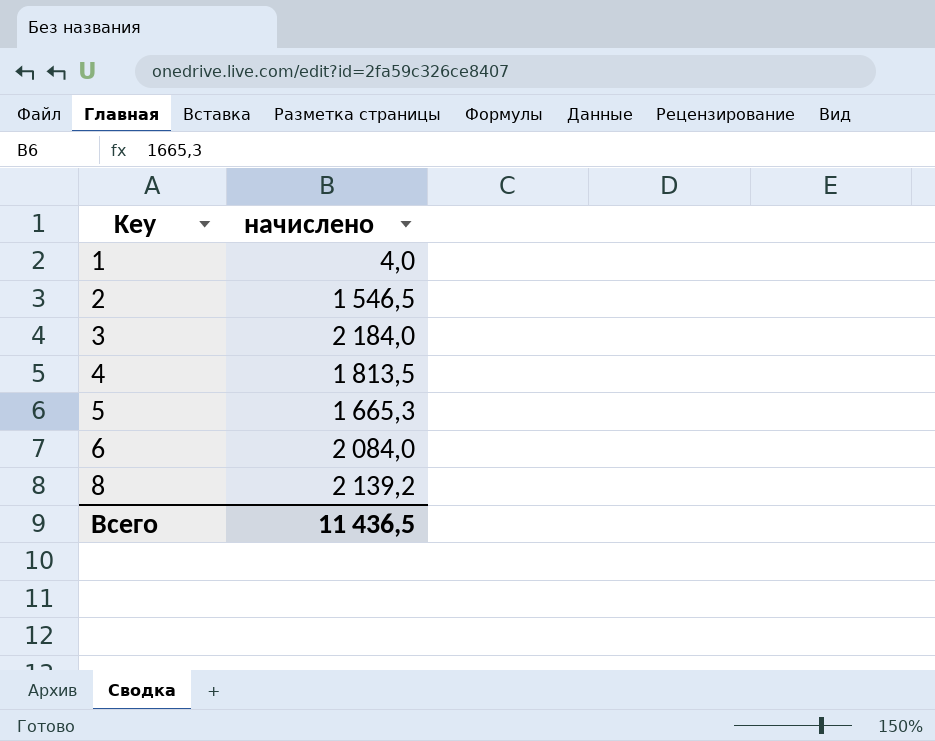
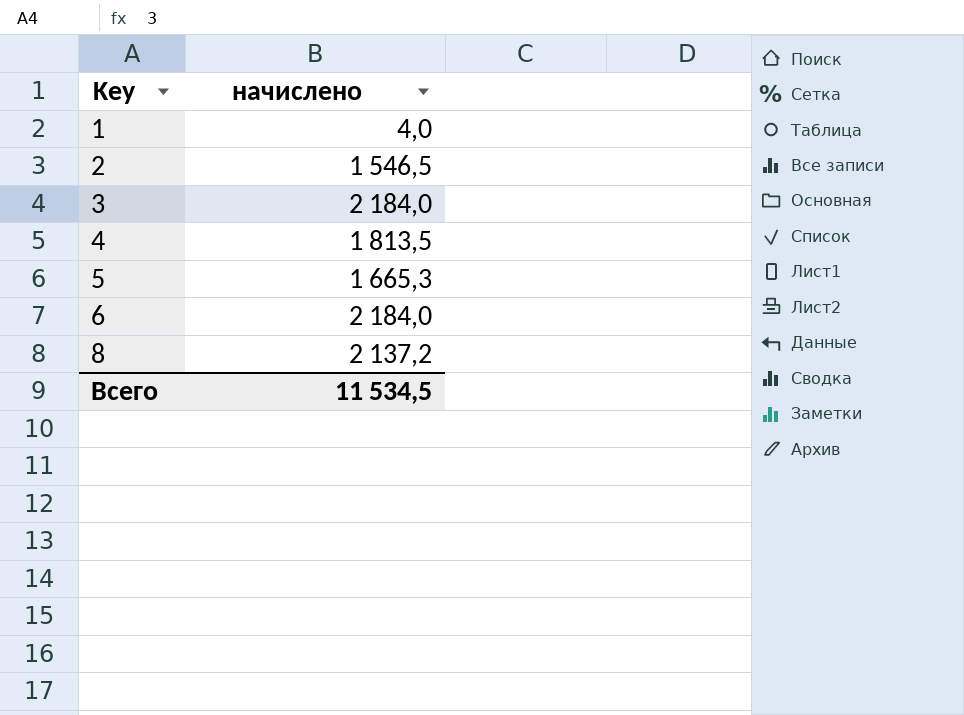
6 | начислено: 2 084,0 -> 2 184,0
8 | начислено: 2 139,2 -> 2 137,2
Всего | начислено: 11 436,5 -> 11 534,5

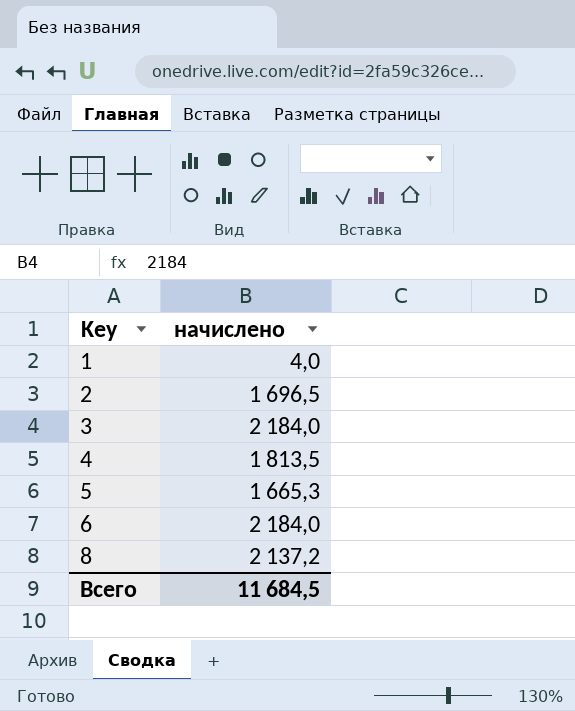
2 | начислено: 1 546,5 -> 1 696,5
Всего | начислено: 11 534,5 -> 11 684,5

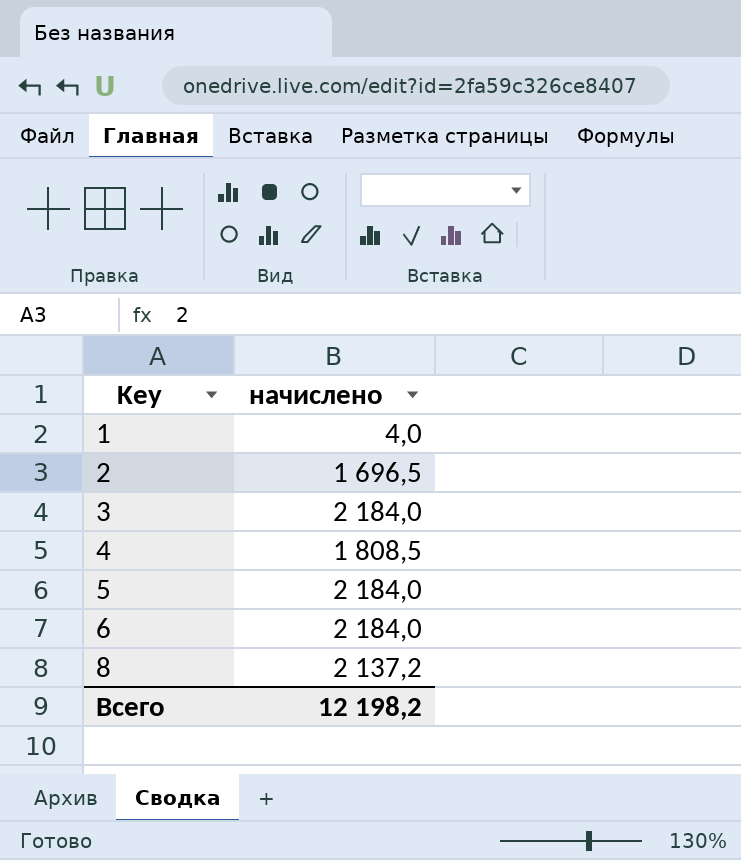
4 | начислено: 1 813,5 -> 1 808,5
5 | начислено: 1 665,3 -> 2 184,0
Всего | начислено: 11 684,5 -> 12 198,2

